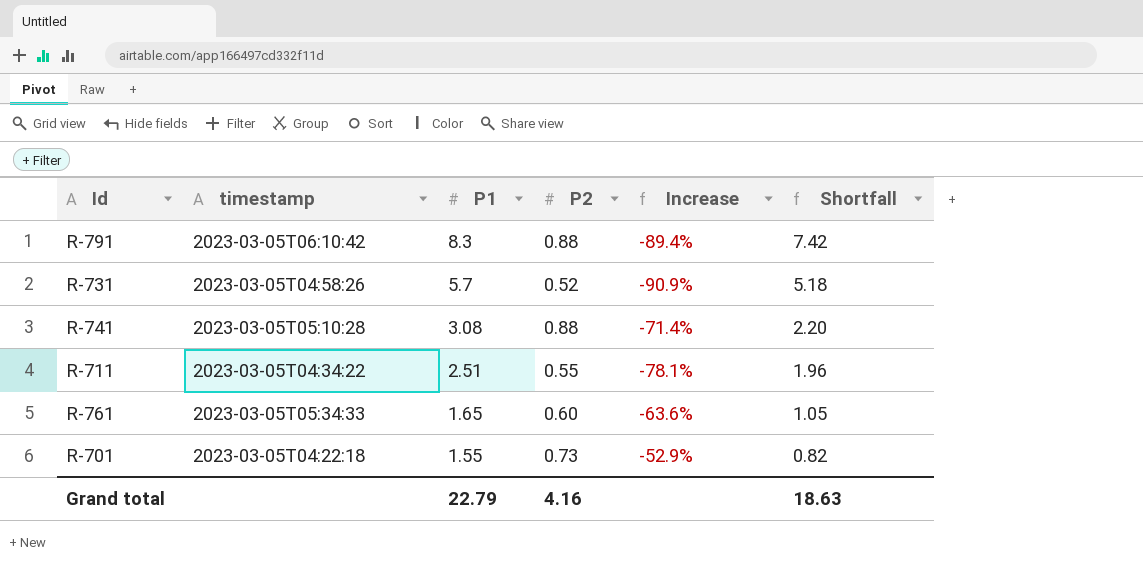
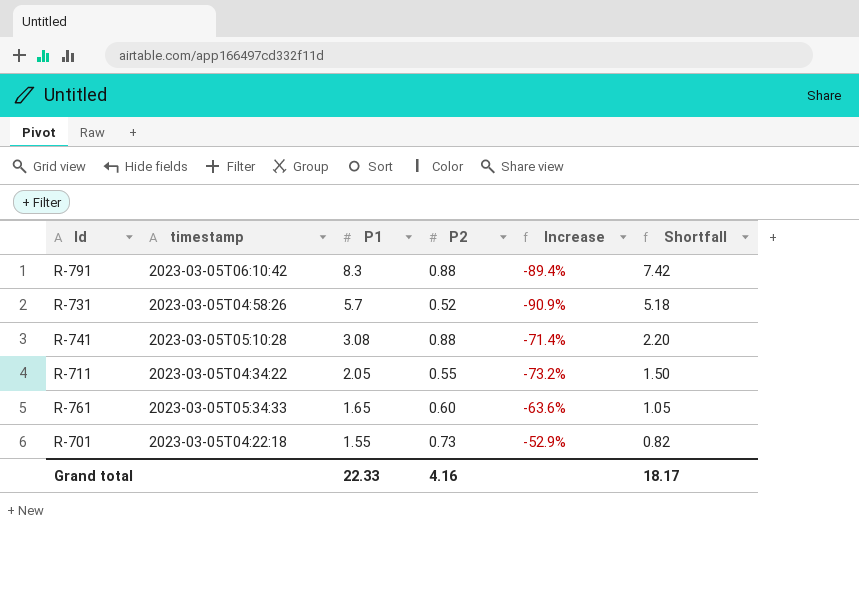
R-711 | P1: 2.51 -> 2.05
R-711 | Increase: -78.1% -> -73.2%
R-711 | Shortfall: 1.96 -> 1.50
Grand total | P1: 22.79 -> 22.33
Grand total | Shortfall: 18.63 -> 18.17

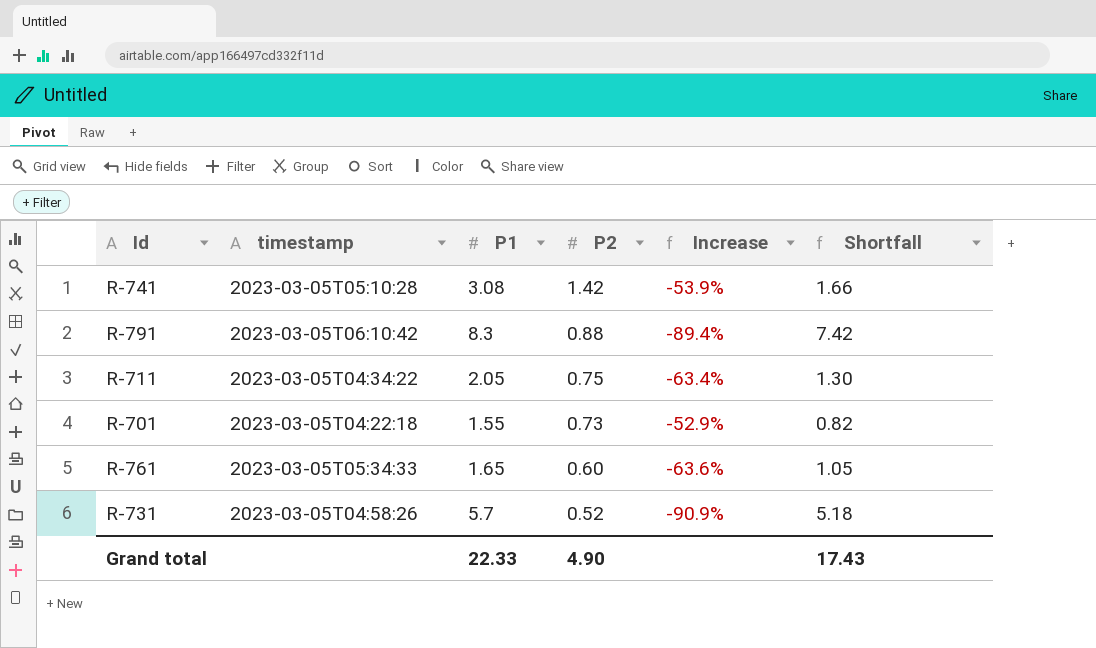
row order: P1 descending -> P2 descending
R-741 | P2: 0.88 -> 1.42
R-741 | Increase: -71.4% -> -53.9%
R-741 | Shortfall: 2.20 -> 1.66
R-711 | P2: 0.55 -> 0.75
R-711 | Increase: -73.2% -> -63.4%
R-711 | Shortfall: 1.50 -> 1.30
Grand total | P2: 4.16 -> 4.90
Grand total | Shortfall: 18.17 -> 17.43

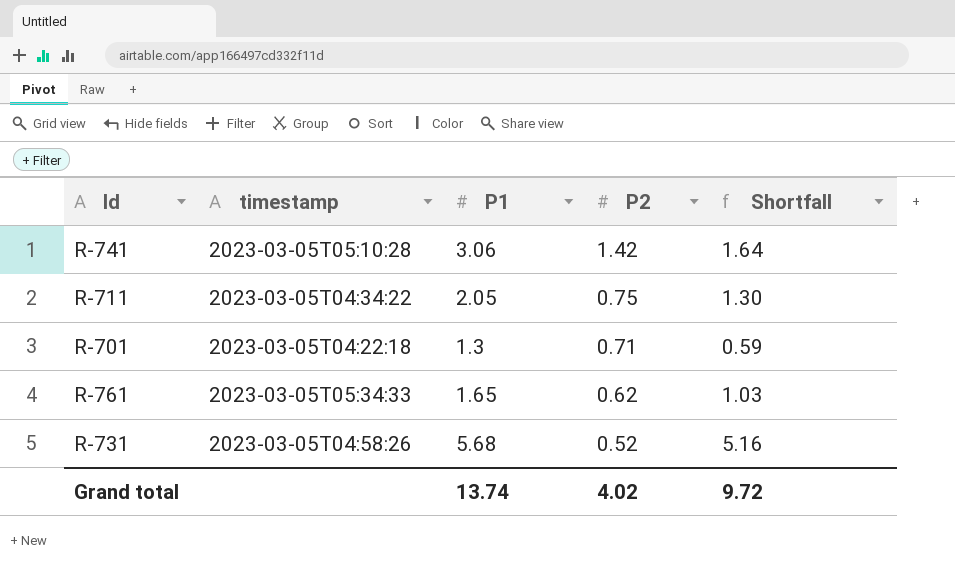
column Increase | formula: ([P2] - [P1]) / [P1] -> none
row R-791: 2023-03-05T06:10:42 | 8.3 | 0.88 | -89.4% | 7.42 -> none
R-741 | P1: 3.08 -> 3.06
R-741 | Shortfall: 1.66 -> 1.64
R-701 | P1: 1.55 -> 1.3
R-701 | P2: 0.73 -> 0.71
R-701 | Shortfall: 0.82 -> 0.59
R-761 | P2: 0.60 -> 0.62
R-761 | Shortfall: 1.05 -> 1.03
R-731 | P1: 5.7 -> 5.68
R-731 | Shortfall: 5.18 -> 5.16
Grand total | P1: 22.33 -> 13.74
Grand total | P2: 4.90 -> 4.02
Grand total | Shortfall: 17.43 -> 9.72

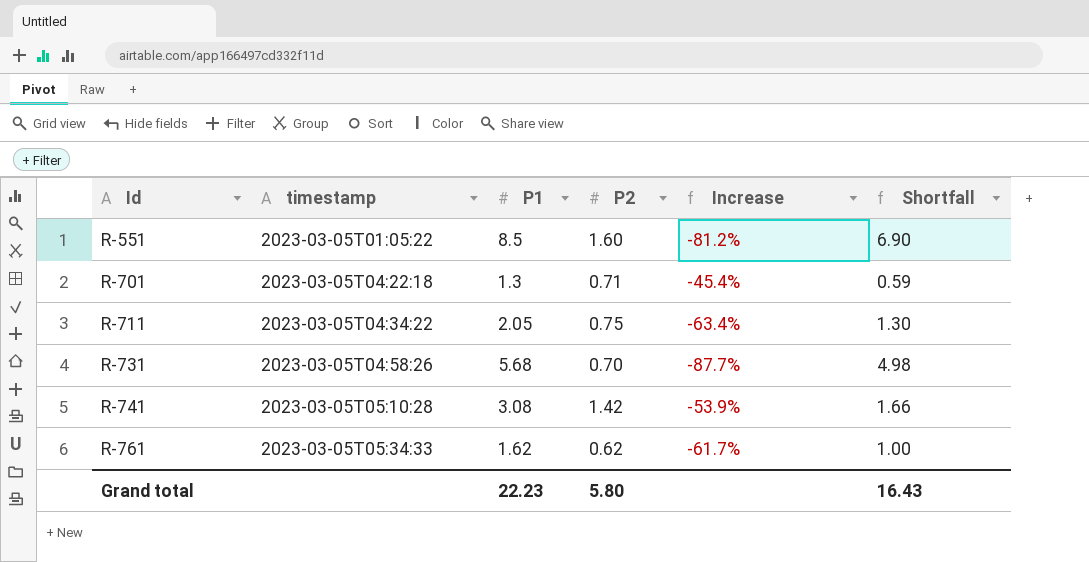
row order: P2 descending -> Id ascending
column Increase | formula: none -> ([P2] - [P1]) / [P1]
row R-551: none -> 2023-03-05T01:05:22 | 8.5 | 1.60 | -81.2% | 6.90
R-731 | P2: 0.52 -> 0.70
R-731 | Shortfall: 5.16 -> 4.98
R-741 | P1: 3.06 -> 3.08
R-741 | Shortfall: 1.64 -> 1.66
R-761 | P1: 1.65 -> 1.62
R-761 | Shortfall: 1.03 -> 1.00
Grand total | P1: 13.74 -> 22.23
Grand total | P2: 4.02 -> 5.80
Grand total | Shortfall: 9.72 -> 16.43

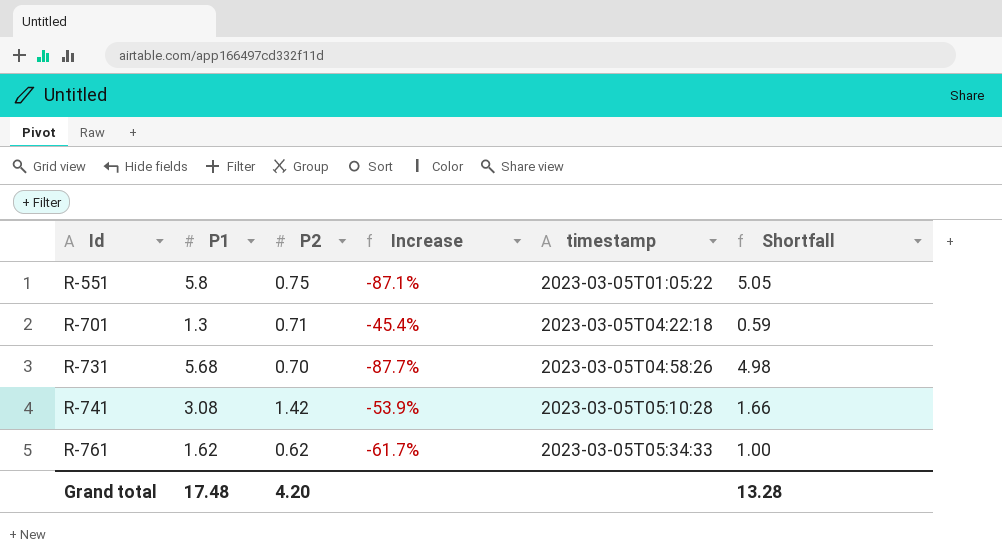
column timestamp | position: 2 -> 5
row R-711: 2023-03-05T04:34:22 | 2.05 | 0.75 | -63.4% | 1.30 -> none
R-551 | P1: 8.5 -> 5.8
R-551 | P2: 1.60 -> 0.75
R-551 | Increase: -81.2% -> -87.1%
R-551 | Shortfall: 6.90 -> 5.05
Grand total | P1: 22.23 -> 17.48
Grand total | P2: 5.80 -> 4.20
Grand total | Shortfall: 16.43 -> 13.28

